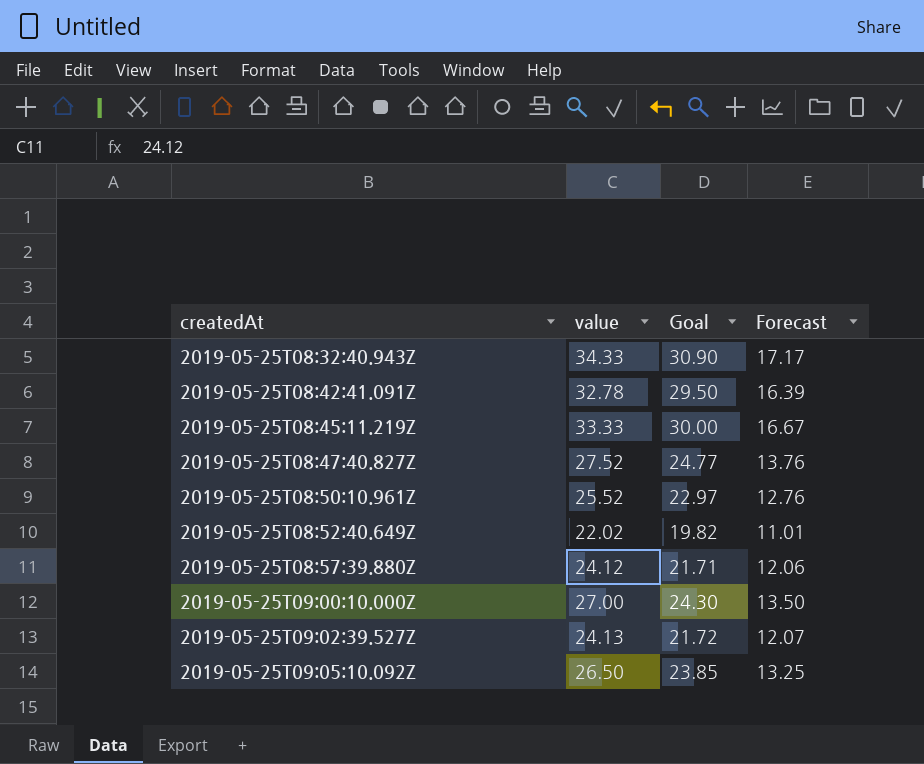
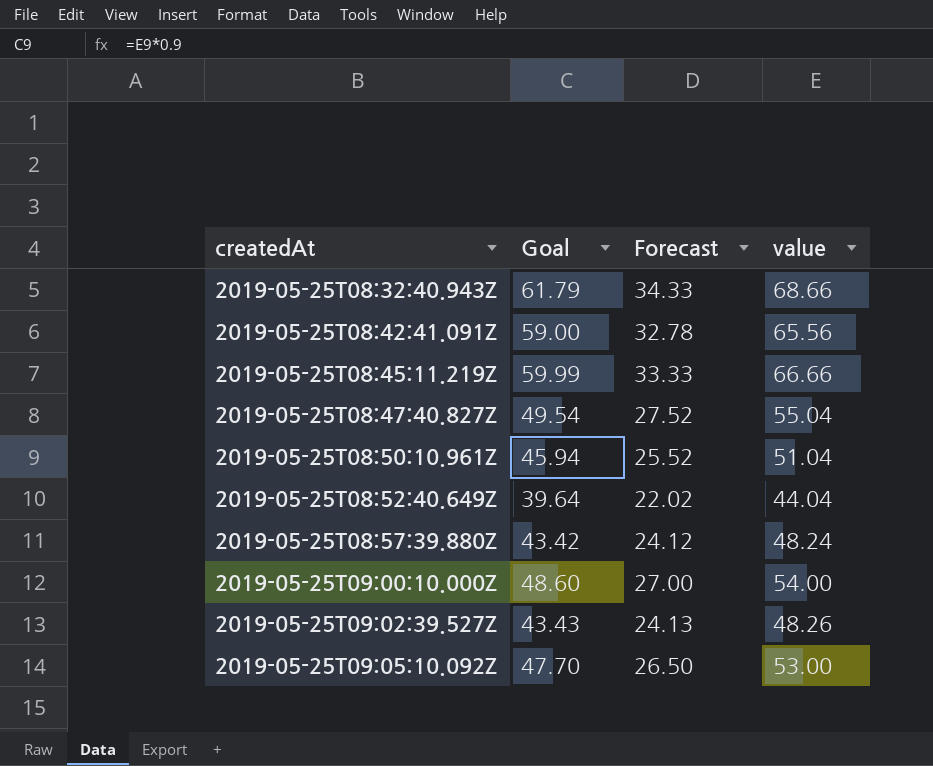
column value | position: 2 -> 4
2019-05-25T08:32:40.943Z | Goal: 30.90 -> 61.79
2019-05-25T08:32:40.943Z | Forecast: 17.17 -> 34.33
2019-05-25T08:32:40.943Z | value: 34.33 -> 68.66
2019-05-25T08:42:41.091Z | Goal: 29.50 -> 59.00
2019-05-25T08:42:41.091Z | Forecast: 16.39 -> 32.78
2019-05-25T08:42:41.091Z | value: 32.78 -> 65.56
2019-05-25T08:45:11.219Z | Goal: 30.00 -> 59.99
2019-05-25T08:45:11.219Z | Forecast: 16.67 -> 33.33
2019-05-25T08:45:11.219Z | value: 33.33 -> 66.66
2019-05-25T08:47:40.827Z | Goal: 24.77 -> 49.54
2019-05-25T08:47:40.827Z | Forecast: 13.76 -> 27.52
2019-05-25T08:47:40.827Z | value: 27.52 -> 55.04
2019-05-25T08:50:10.961Z | Goal: 22.97 -> 45.94
2019-05-25T08:50:10.961Z | Forecast: 12.76 -> 25.52
2019-05-25T08:50:10.961Z | value: 25.52 -> 51.04
2019-05-25T08:52:40.649Z | Goal: 19.82 -> 39.64
2019-05-25T08:52:40.649Z | Forecast: 11.01 -> 22.02
2019-05-25T08:52:40.649Z | value: 22.02 -> 44.04
2019-05-25T08:57:39.880Z | Goal: 21.71 -> 43.42
2019-05-25T08:57:39.880Z | Forecast: 12.06 -> 24.12
2019-05-25T08:57:39.880Z | value: 24.12 -> 48.24
2019-05-25T09:00:10.000Z | Goal: 24.30 -> 48.60
2019-05-25T09:00:10.000Z | Forecast: 13.50 -> 27.00
2019-05-25T09:00:10.000Z | value: 27.00 -> 54.00
2019-05-25T09:02:39.527Z | Goal: 21.72 -> 43.43
2019-05-25T09:02:39.527Z | Forecast: 12.07 -> 24.13
2019-05-25T09:02:39.527Z | value: 24.13 -> 48.26
2019-05-25T09:05:10.092Z | Goal: 23.85 -> 47.70
2019-05-25T09:05:10.092Z | Forecast: 13.25 -> 26.50
2019-05-25T09:05:10.092Z | value: 26.50 -> 53.00

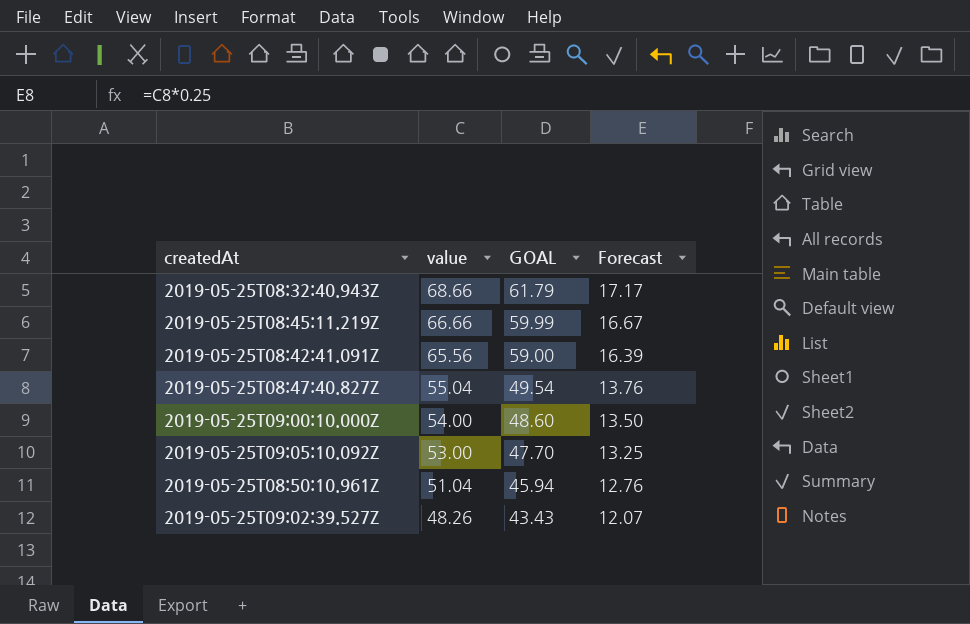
row order: createdAt ascending -> value descending
column value | position: 4 -> 2
column name: Goal -> GOAL
column Forecast | formula: [value] * 0.5 -> [value] * 0.25
row 2019-05-25T08:52:40.649Z: 39.64 | 22.02 | 44.04 -> none
row 2019-05-25T08:57:39.880Z: 43.42 | 24.12 | 48.24 -> none

